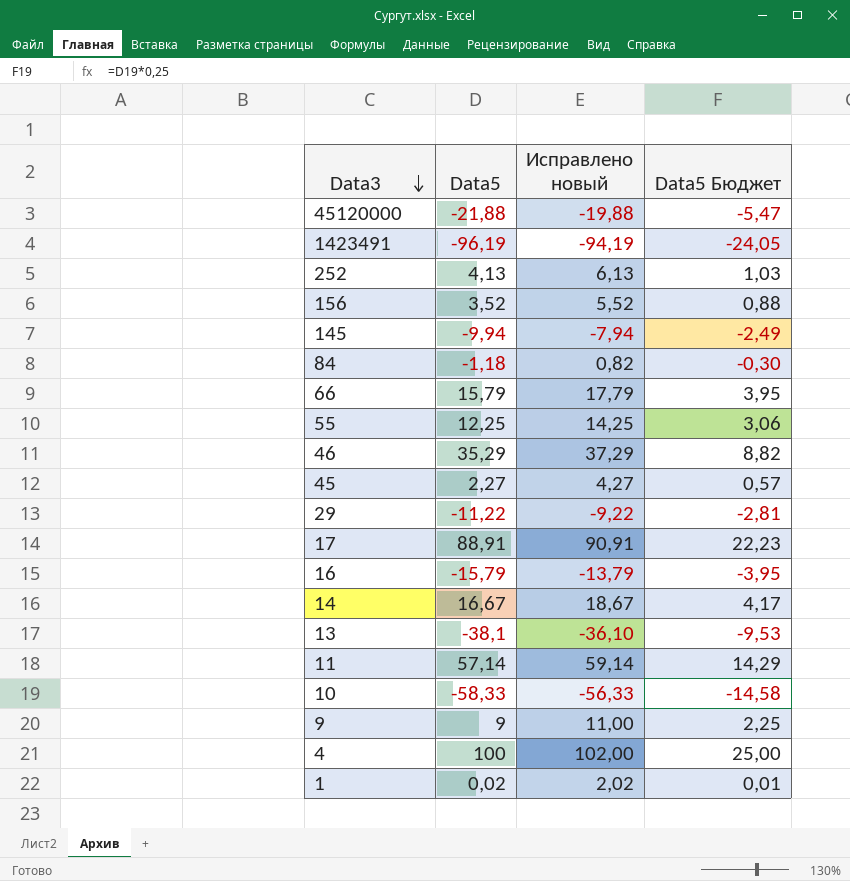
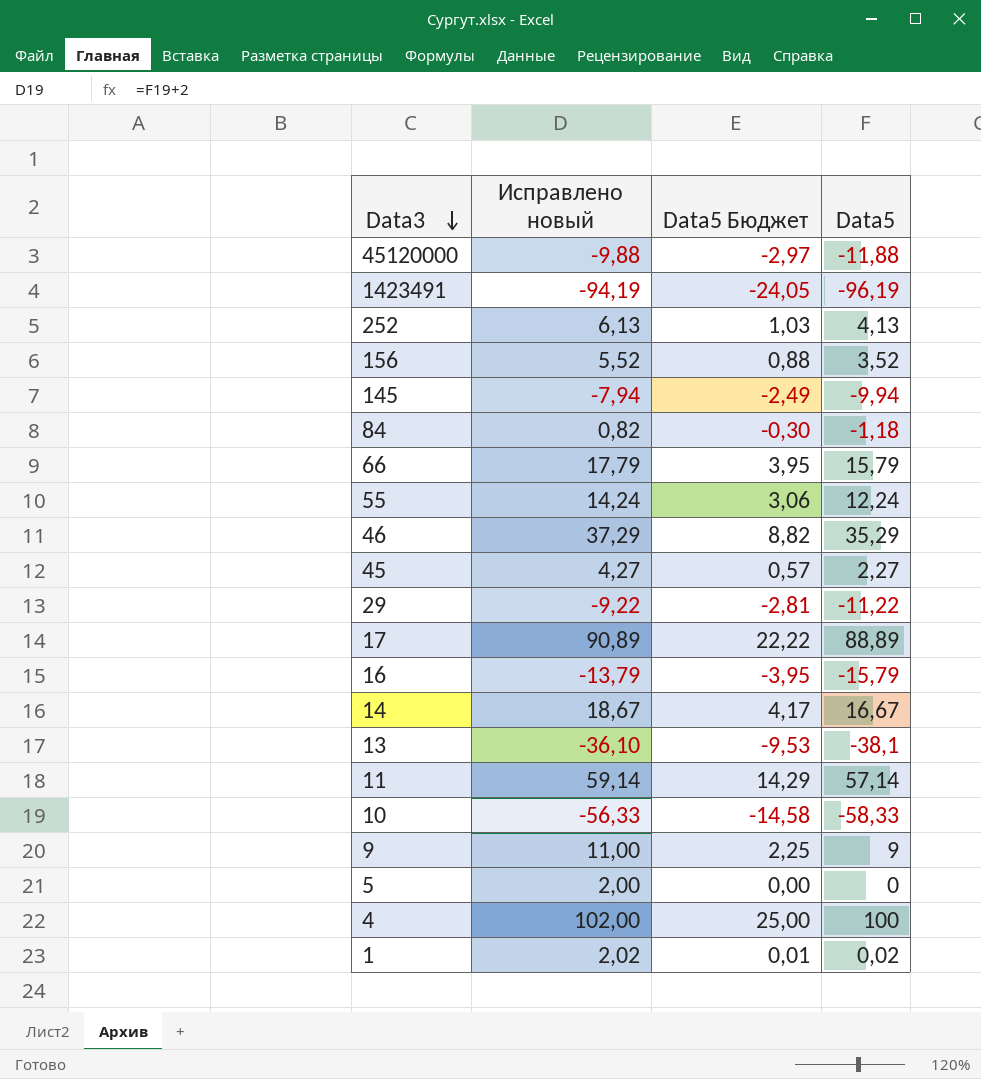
column Data5 | position: 2 -> 4
45120000 | Исправлено новый: -19,88 -> -9,88
45120000 | Data5 Бюджет: -5,47 -> -2,97
45120000 | Data5: -21,88 -> -11,88
55 | Исправлено новый: 14,25 -> 14,24
55 | Data5: 12,25 -> 12,24
17 | Исправлено новый: 90,91 -> 90,89
17 | Data5 Бюджет: 22,23 -> 22,22
17 | Data5: 88,91 -> 88,89
row 5: none -> 2,00 | 0,00 | 0

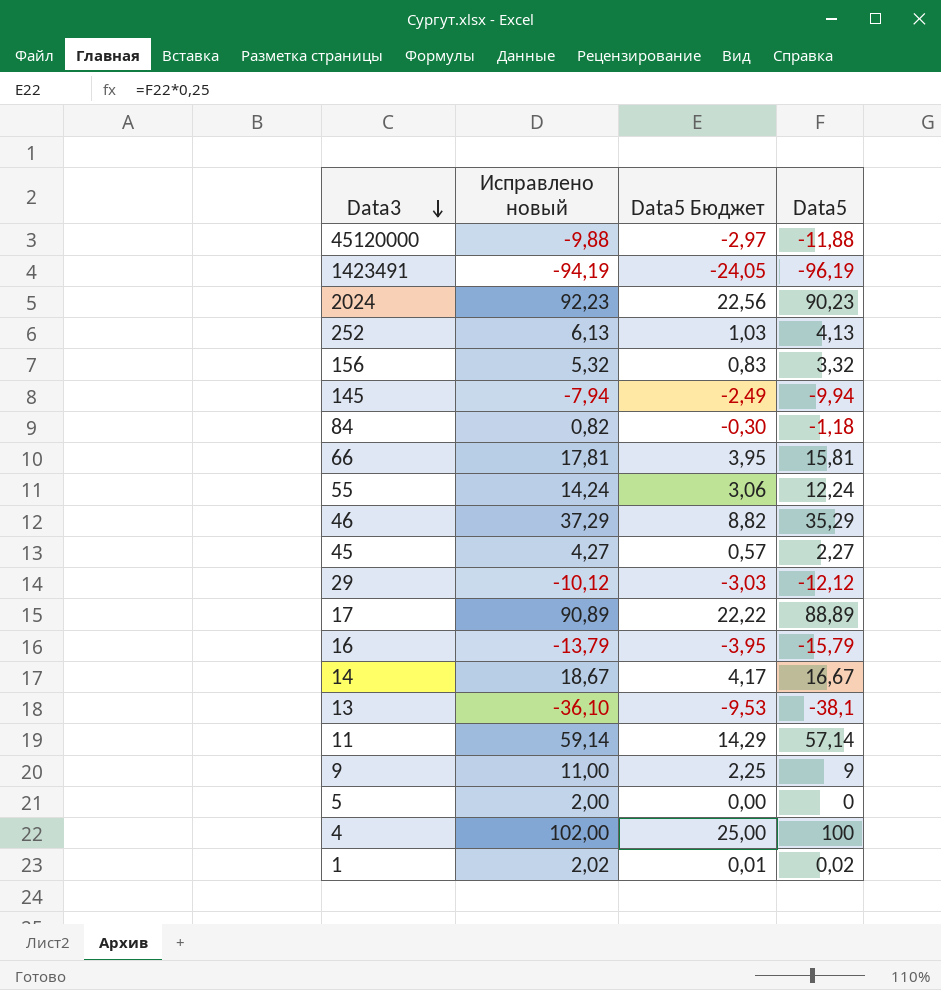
row 10: -56,33 | -14,58 | -58,33 -> none
row 2024: none -> 92,23 | 22,56 | 90,23
156 | Исправлено новый: 5,52 -> 5,32
156 | Data5 Бюджет: 0,88 -> 0,83
156 | Data5: 3,52 -> 3,32
66 | Исправлено новый: 17,79 -> 17,81
66 | Data5: 15,79 -> 15,81
29 | Исправлено новый: -9,22 -> -10,12
29 | Data5 Бюджет: -2,81 -> -3,03
29 | Data5: -11,22 -> -12,12

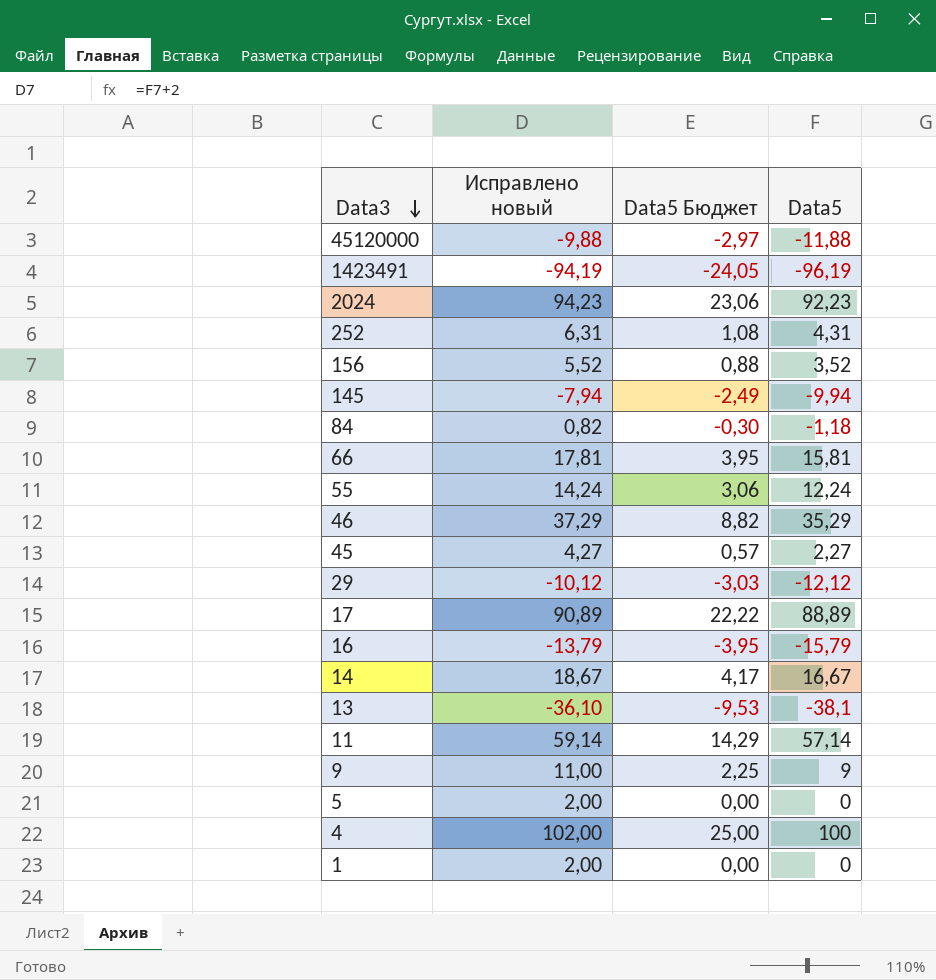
2024 | Исправлено новый: 92,23 -> 94,23
2024 | Data5 Бюджет: 22,56 -> 23,06
2024 | Data5: 90,23 -> 92,23
252 | Исправлено новый: 6,13 -> 6,31
252 | Data5 Бюджет: 1,03 -> 1,08
252 | Data5: 4,13 -> 4,31
156 | Исправлено новый: 5,32 -> 5,52
156 | Data5 Бюджет: 0,83 -> 0,88
156 | Data5: 3,32 -> 3,52
1 | Исправлено новый: 2,02 -> 2,00
1 | Data5 Бюджет: 0,01 -> 0,00
1 | Data5: 0,02 -> 0

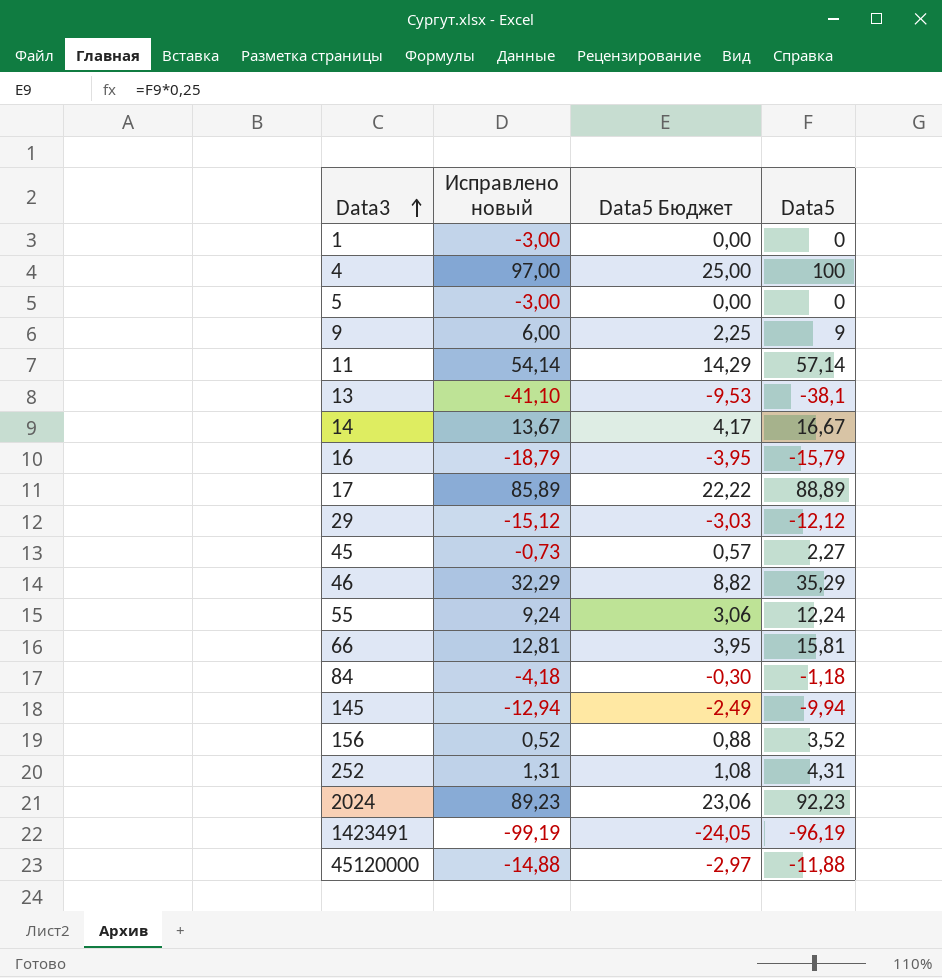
row order: Data3 descending -> Data3 ascending
column Исправлено новый | formula: [Data5] + 2 -> [Data5] - 3

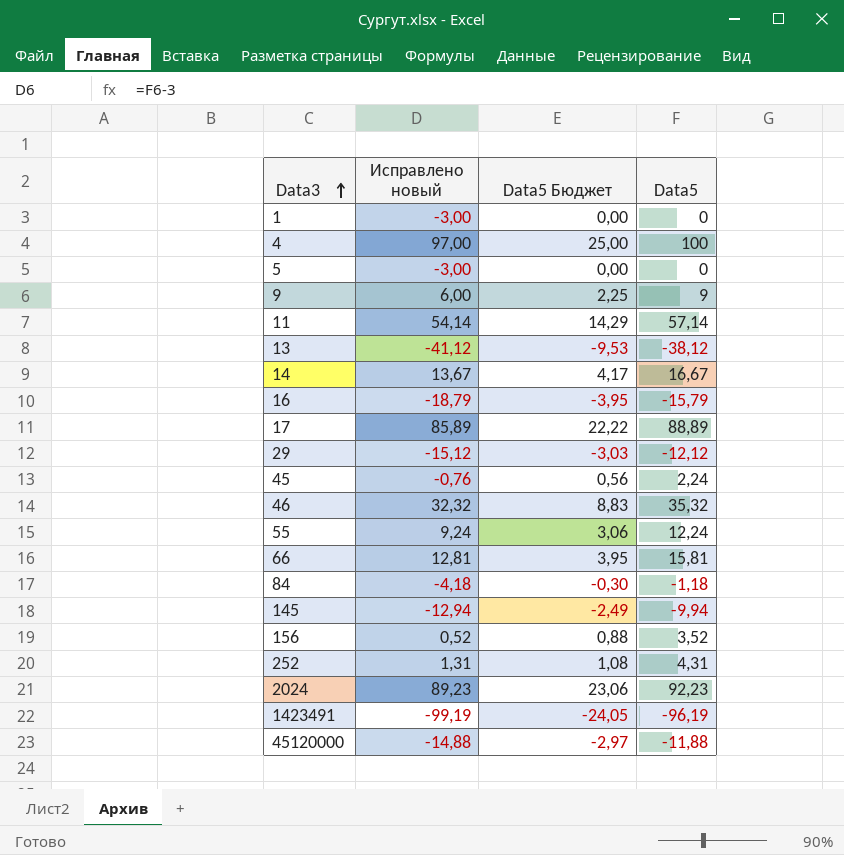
13 | Исправлено новый: -41,10 -> -41,12
13 | Data5: -38,1 -> -38,12
45 | Исправлено новый: -0,73 -> -0,76
45 | Data5 Бюджет: 0,57 -> 0,56
45 | Data5: 2,27 -> 2,24
46 | Исправлено новый: 32,29 -> 32,32
46 | Data5 Бюджет: 8,82 -> 8,83
46 | Data5: 35,29 -> 35,32

